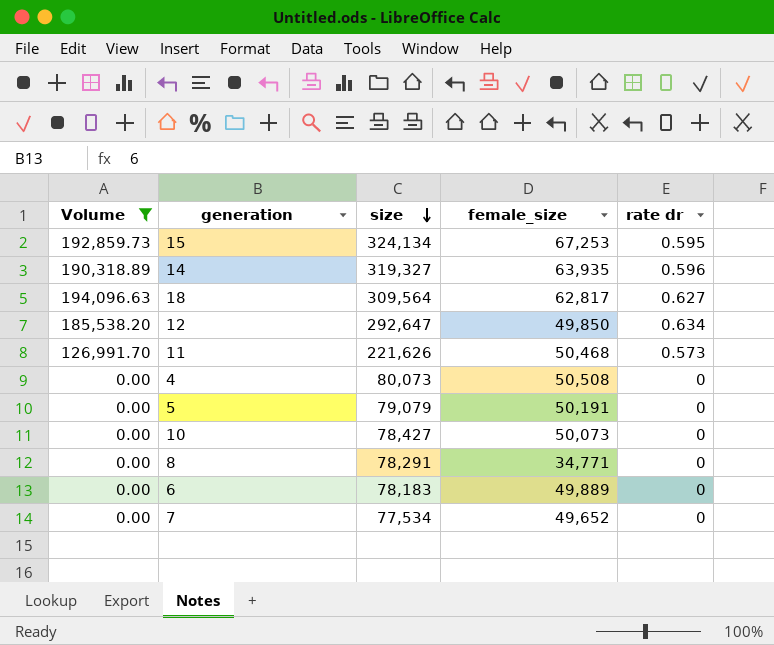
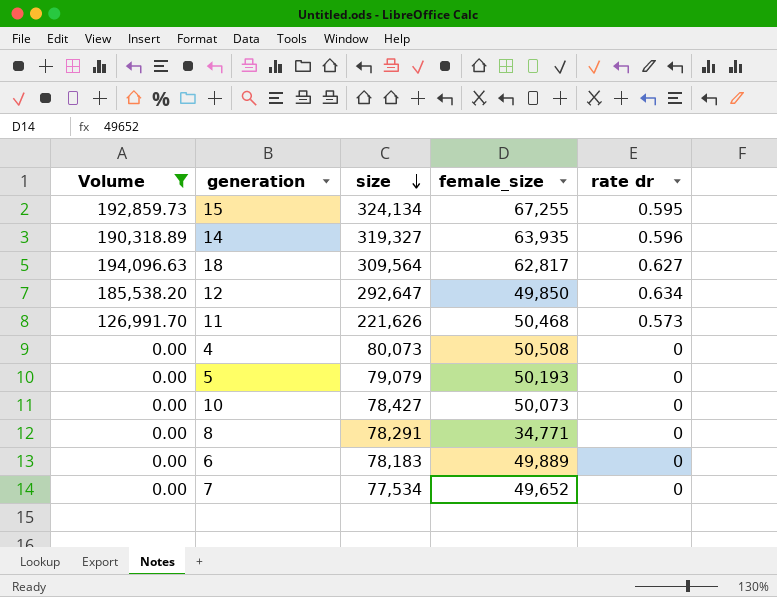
15 | female_size: 67,253 -> 67,255
5 | female_size: 50,191 -> 50,193

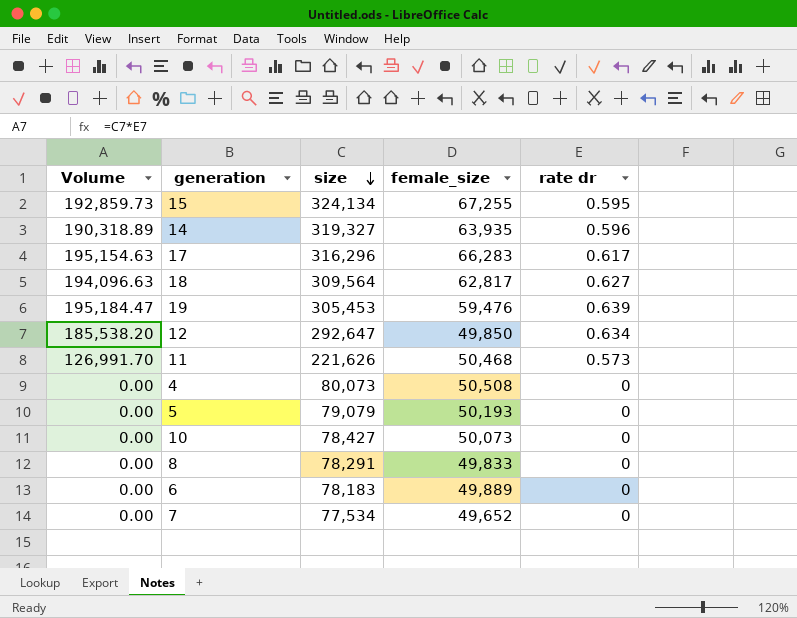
filter: Volume <= 194,096.63 -> none
8 | female_size: 34,771 -> 49,833

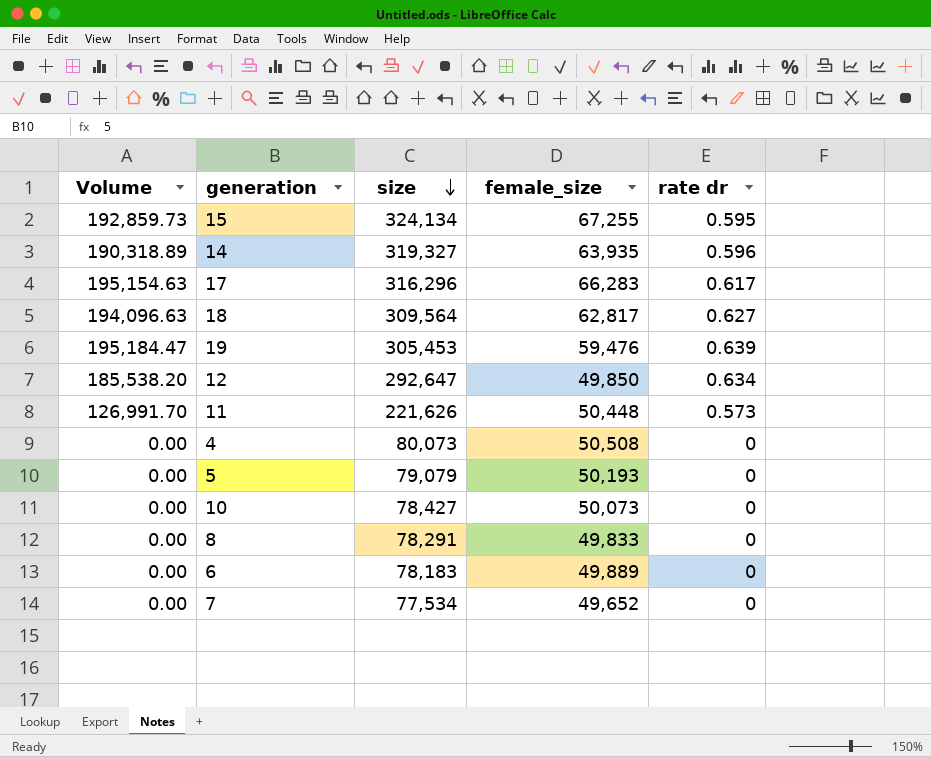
11 | female_size: 50,468 -> 50,448

